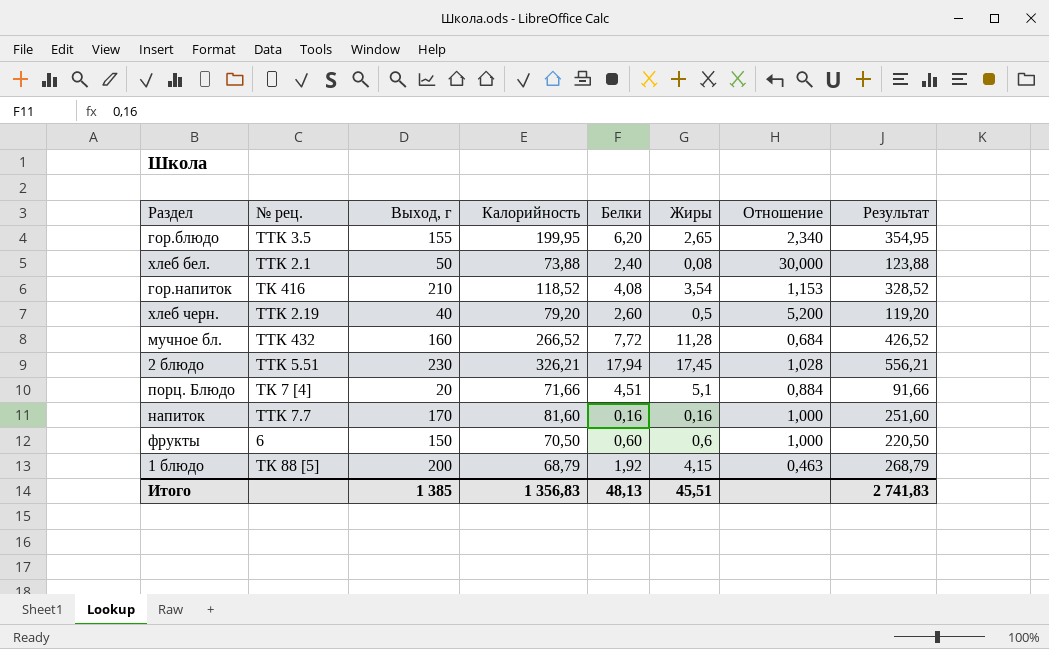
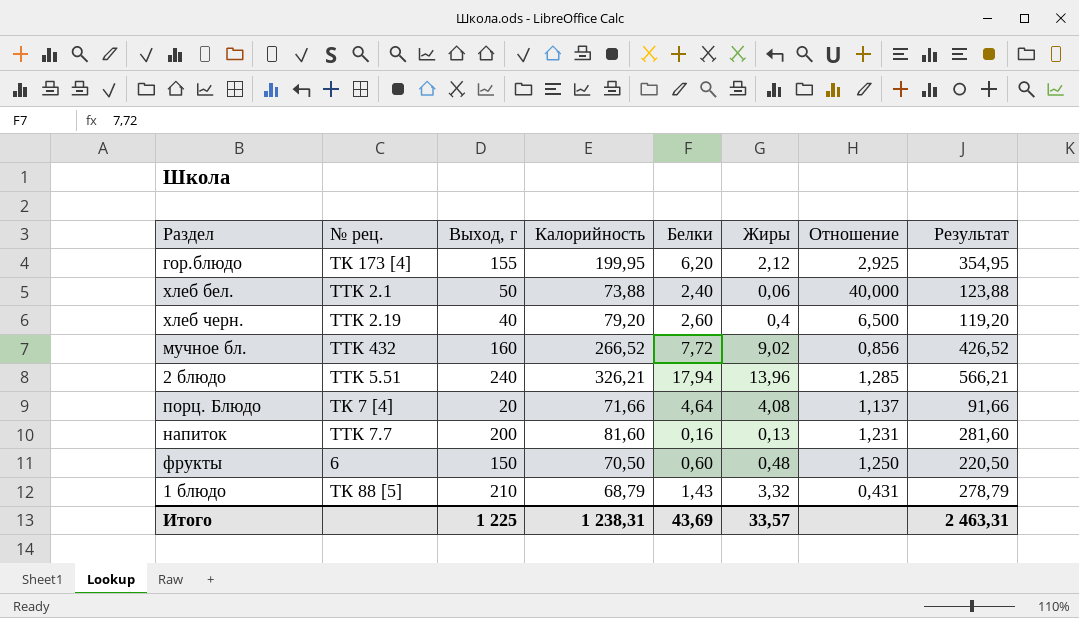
row гор.напиток: ТК 416 | 210 | 118,52 | 4,08 | 3,54 | 1,153 | 328,52 -> none
гор.блюдо | № рец.: ТТК 3.5 -> ТК 173 [4]
гор.блюдо | Жиры: 2,65 -> 2,12
гор.блюдо | Отношение: 2,340 -> 2,925
хлеб бел. | Жиры: 0,08 -> 0,06
хлеб бел. | Отношение: 30,000 -> 40,000
хлеб черн. | Жиры: 0,5 -> 0,4
хлеб черн. | Отношение: 5,200 -> 6,500
мучное бл. | Жиры: 11,28 -> 9,02
мучное бл. | Отношение: 0,684 -> 0,856
2 блюдо | Выход, г: 230 -> 240
2 блюдо | Жиры: 17,45 -> 13,96
2 блюдо | Отношение: 1,028 -> 1,285
2 блюдо | Результат: 556,21 -> 566,21
порц. Блюдо | Белки: 4,51 -> 4,64
порц. Блюдо | Жиры: 5,1 -> 4,08
порц. Блюдо | Отношение: 0,884 -> 1,137
напиток | Выход, г: 170 -> 200
напиток | Жиры: 0,16 -> 0,13
напиток | Отношение: 1,000 -> 1,231
напиток | Результат: 251,60 -> 281,60
фрукты | Жиры: 0,6 -> 0,48
фрукты | Отношение: 1,000 -> 1,250
1 блюдо | Выход, г: 200 -> 210
1 блюдо | Белки: 1,92 -> 1,43
1 блюдо | Жиры: 4,15 -> 3,32
1 блюдо | Отношение: 0,463 -> 0,431
1 блюдо | Результат: 268,79 -> 278,79
Итого | Выход, г: 1 385 -> 1 225
Итого | Калорийность: 1 356,83 -> 1 238,31
Итого | Белки: 48,13 -> 43,69
Итого | Жиры: 45,51 -> 33,57
Итого | Результат: 2 741,83 -> 2 463,31

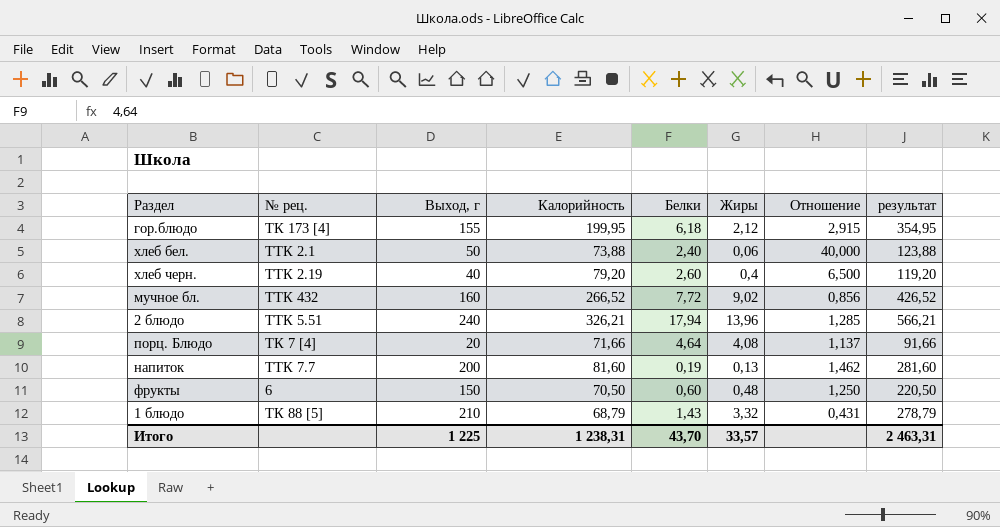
column name: Результат -> результат
гор.блюдо | Белки: 6,20 -> 6,18
гор.блюдо | Отношение: 2,925 -> 2,915
напиток | Белки: 0,16 -> 0,19
напиток | Отношение: 1,231 -> 1,462
Итого | Белки: 43,69 -> 43,70

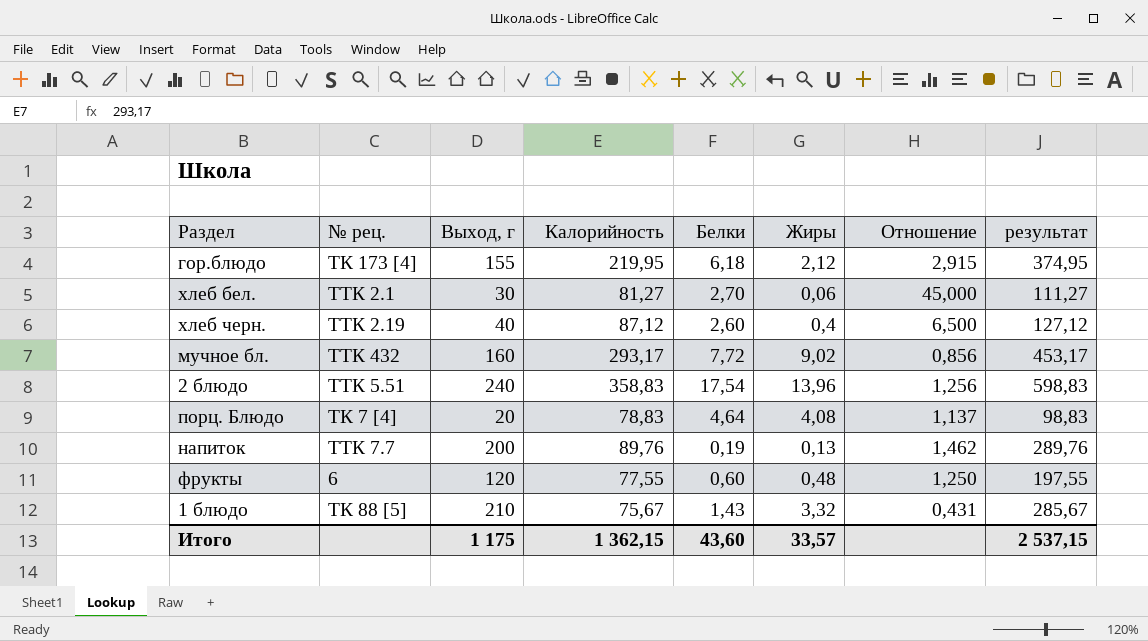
гор.блюдо | Калорийность: 199,95 -> 219,95
гор.блюдо | результат: 354,95 -> 374,95
хлеб бел. | Выход, г: 50 -> 30
хлеб бел. | Калорийность: 73,88 -> 81,27
хлеб бел. | Белки: 2,40 -> 2,70
хлеб бел. | Отношение: 40,000 -> 45,000
хлеб бел. | результат: 123,88 -> 111,27
хлеб черн. | Калорийность: 79,20 -> 87,12
хлеб черн. | результат: 119,20 -> 127,12
мучное бл. | Калорийность: 266,52 -> 293,17
мучное бл. | результат: 426,52 -> 453,17
2 блюдо | Калорийность: 326,21 -> 358,83
2 блюдо | Белки: 17,94 -> 17,54
2 блюдо | Отношение: 1,285 -> 1,256
2 блюдо | результат: 566,21 -> 598,83
порц. Блюдо | Калорийность: 71,66 -> 78,83
порц. Блюдо | результат: 91,66 -> 98,83
напиток | Калорийность: 81,60 -> 89,76
напиток | результат: 281,60 -> 289,76
фрукты | Выход, г: 150 -> 120
фрукты | Калорийность: 70,50 -> 77,55
фрукты | результат: 220,50 -> 197,55
1 блюдо | Калорийность: 68,79 -> 75,67
1 блюдо | результат: 278,79 -> 285,67
Итого | Выход, г: 1 225 -> 1 175
Итого | Калорийность: 1 238,31 -> 1 362,15
Итого | Белки: 43,70 -> 43,60
Итого | результат: 2 463,31 -> 2 537,15

